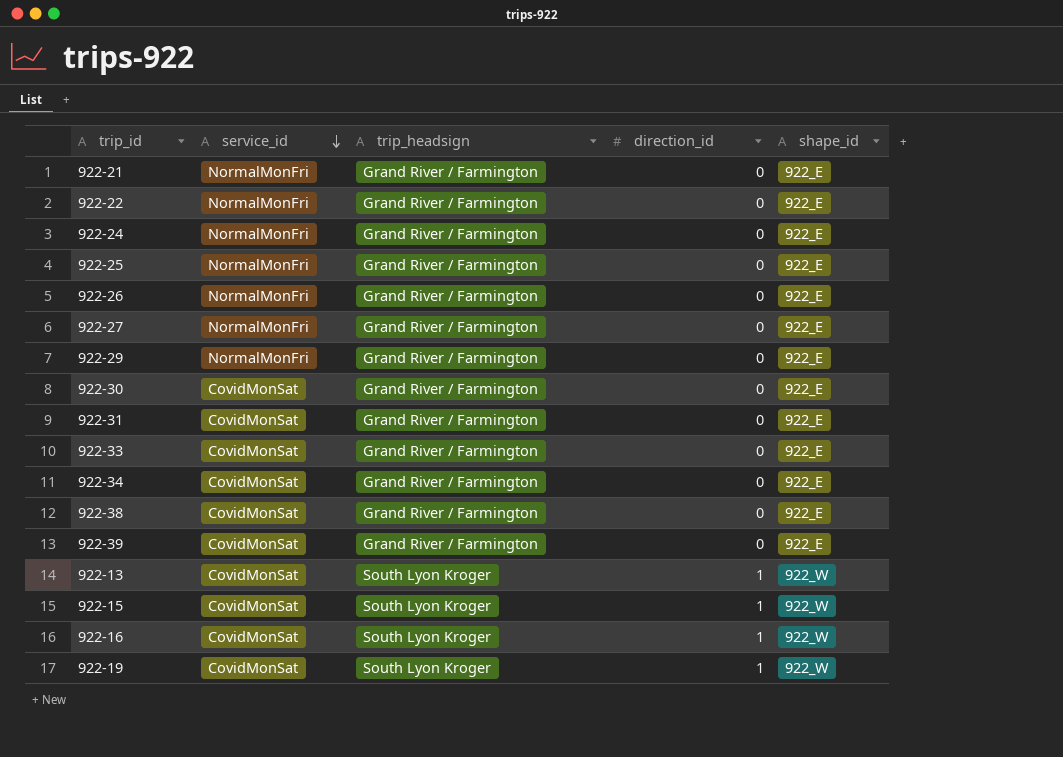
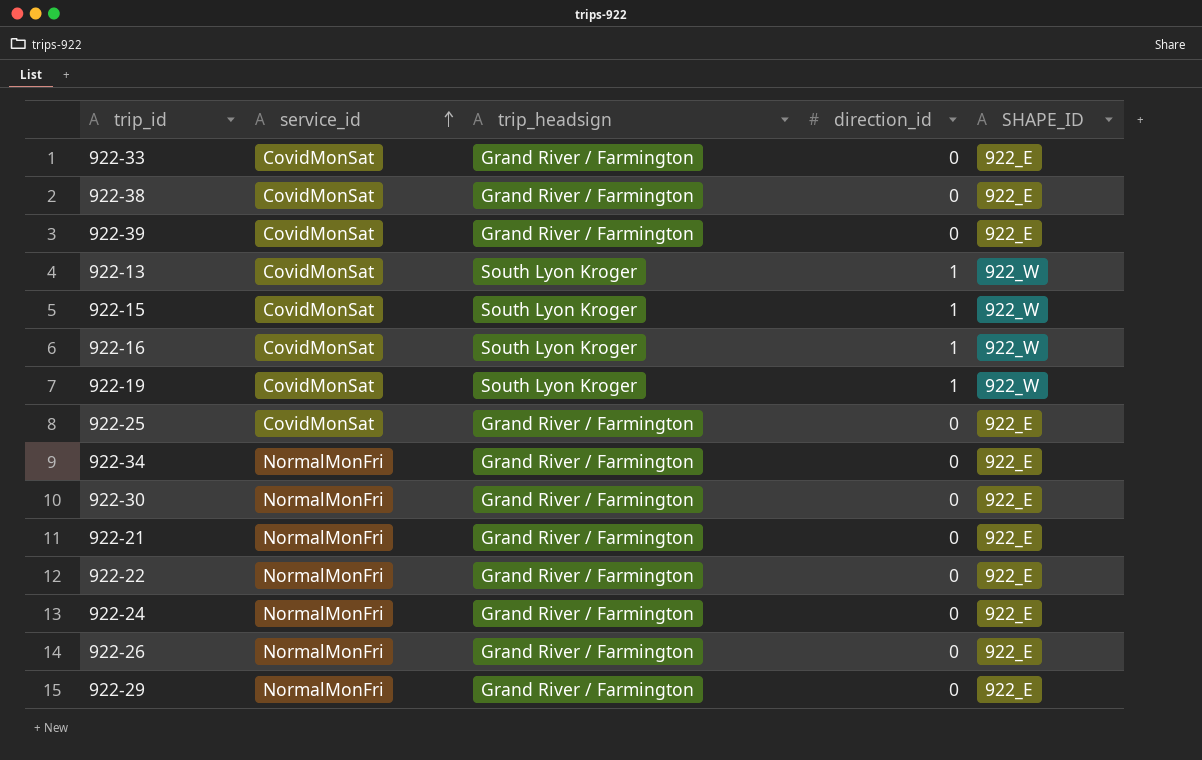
row order: service_id descending -> service_id ascending
column name: shape_id -> SHAPE_ID
row 922-27: NormalMonFri | Grand River / Farmington | 0 | 922_E -> none
row 922-31: CovidMonSat | Grand River / Farmington | 0 | 922_E -> none
922-25 | service_id: NormalMonFri -> CovidMonSat
922-34 | service_id: CovidMonSat -> NormalMonFri
922-30 | service_id: CovidMonSat -> NormalMonFri

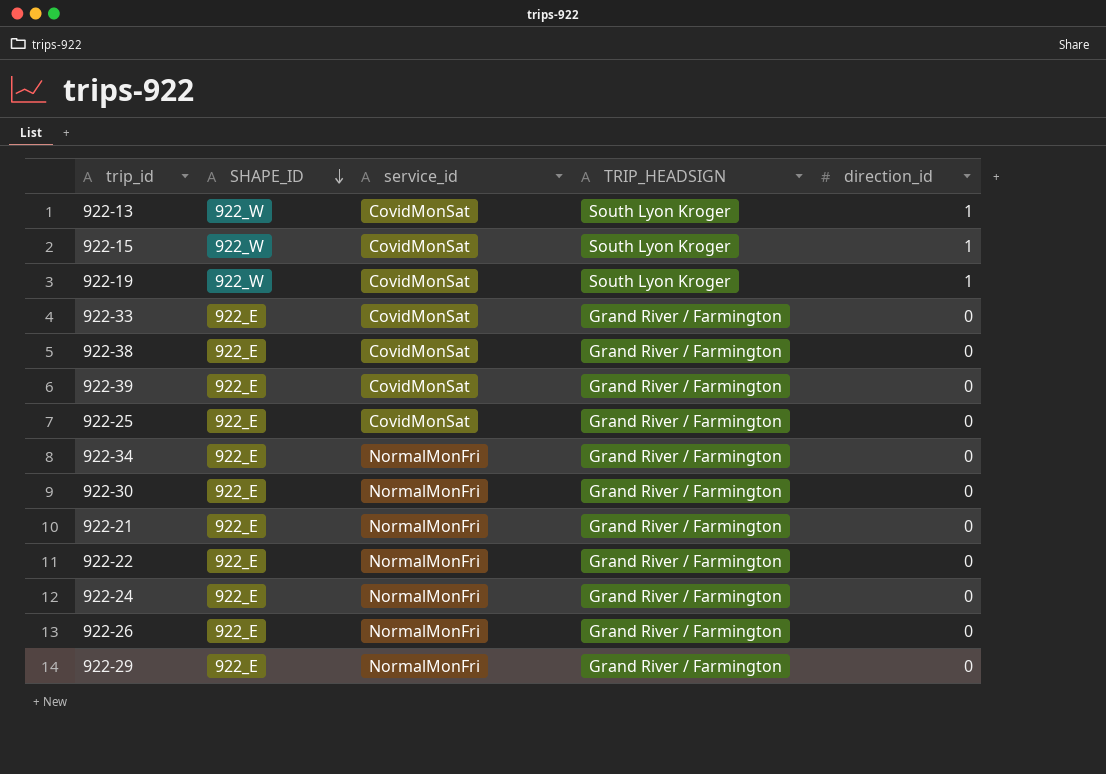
row order: service_id ascending -> SHAPE_ID descending
column SHAPE_ID | position: 5 -> 2
column name: trip_headsign -> TRIP_HEADSIGN
row 922-16: CovidMonSat | South Lyon Kroger | 1 | 922_W -> none

